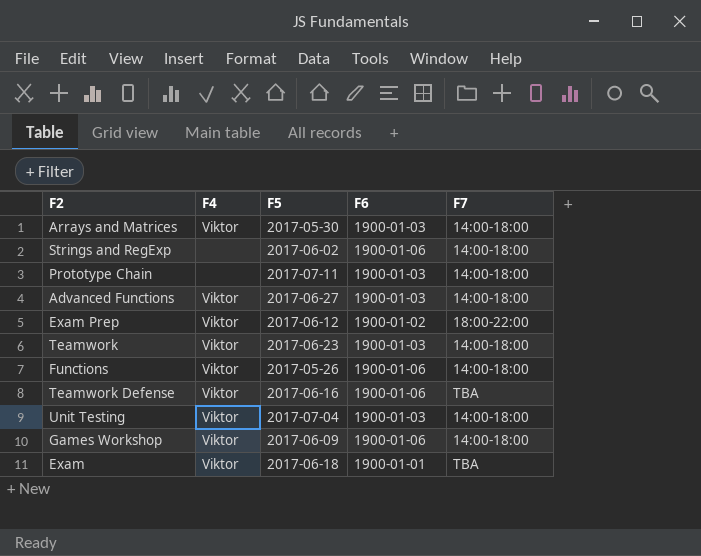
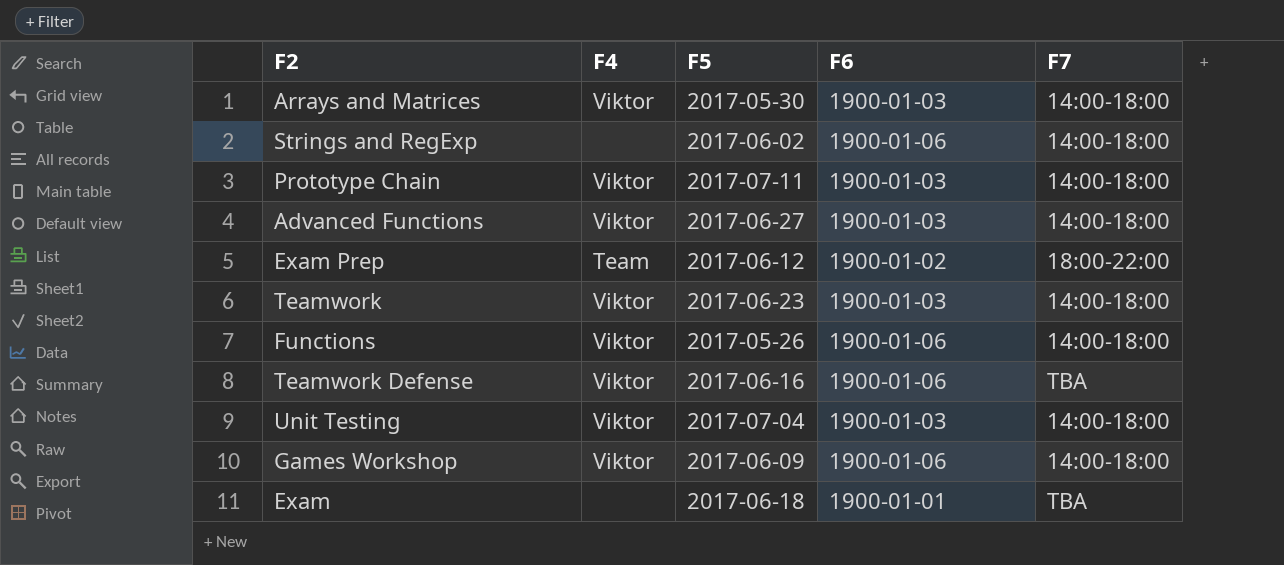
Prototype Chain | F4: none -> Viktor
Exam Prep | F4: Viktor -> Team
Exam | F4: Viktor -> none

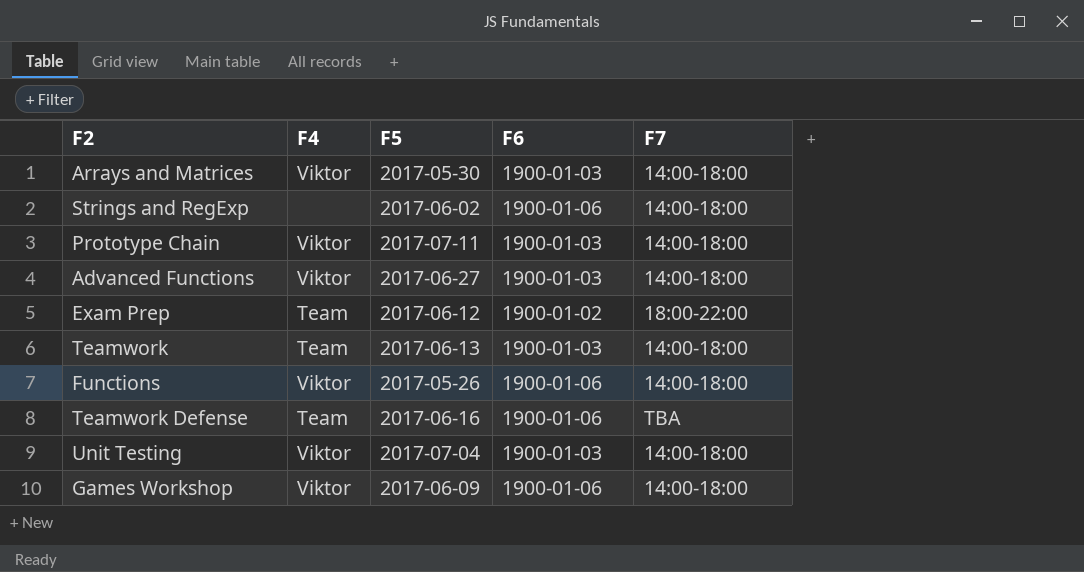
row Exam: none | 2017-06-18 | 1900-01-01 | TBA -> none
Teamwork | F4: Viktor -> Team
Teamwork | F5: 2017-06-23 -> 2017-06-13
Teamwork Defense | F4: Viktor -> Team

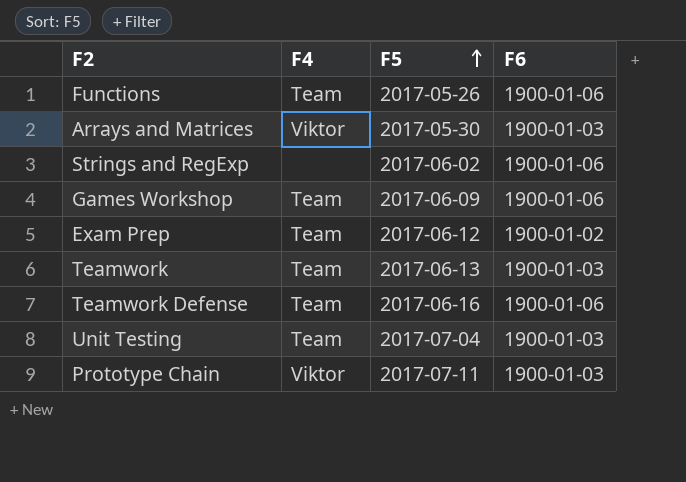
row order: none -> F5 ascending
column F7 | position: 5 -> none
row Advanced Functions: Viktor | 2017-06-27 | 1900-01-03 | 14:00-18:00 -> none
Functions | F4: Viktor -> Team
Games Workshop | F4: Viktor -> Team
Unit Testing | F4: Viktor -> Team

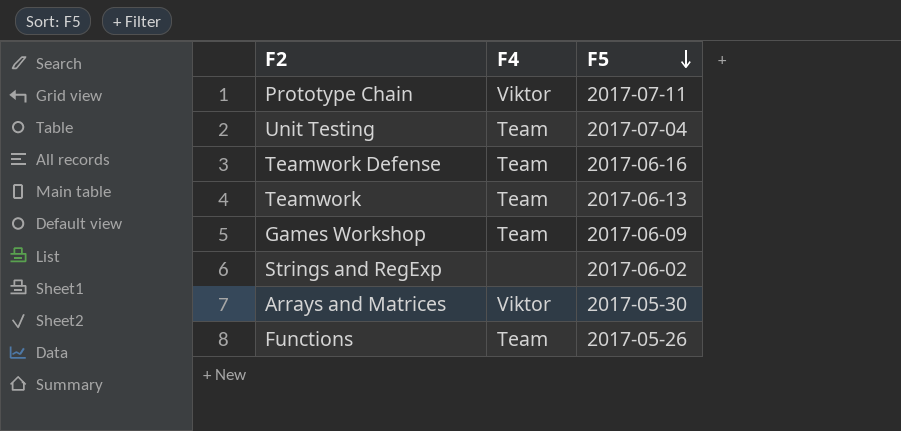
row order: F5 ascending -> F5 descending
column F6 | position: 4 -> none
row Exam Prep: Team | 2017-06-12 | 1900-01-02 -> none

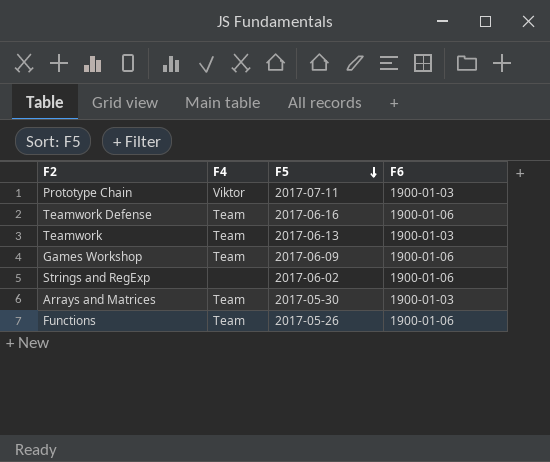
column F6 | position: none -> 4
row Unit Testing: Team | 2017-07-04 -> none
Arrays and Matrices | F4: Viktor -> Team

